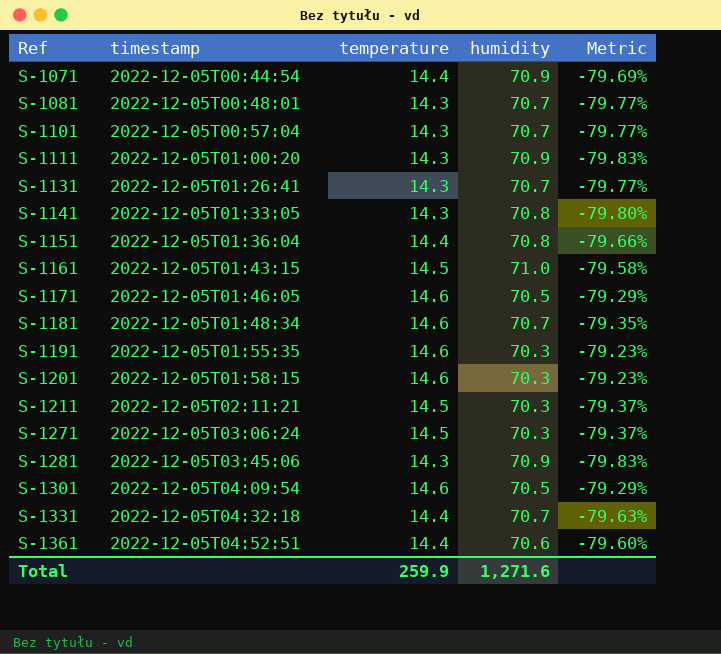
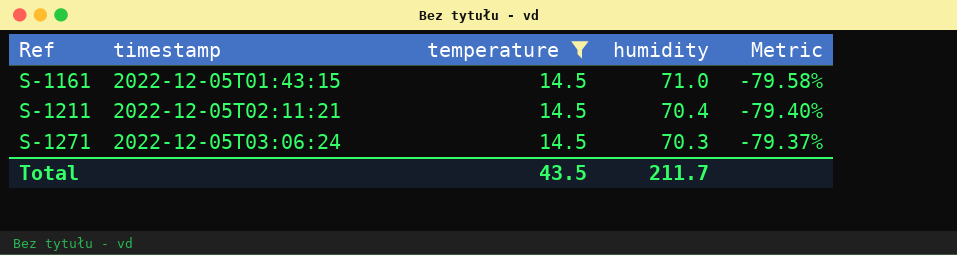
filter: none -> temperature = 14.5
S-1211 | humidity: 70.3 -> 70.4
S-1211 | Metric: -79.37% -> -79.40%
Total | temperature: 259.9 -> 43.5
Total | humidity: 1,271.6 -> 211.7

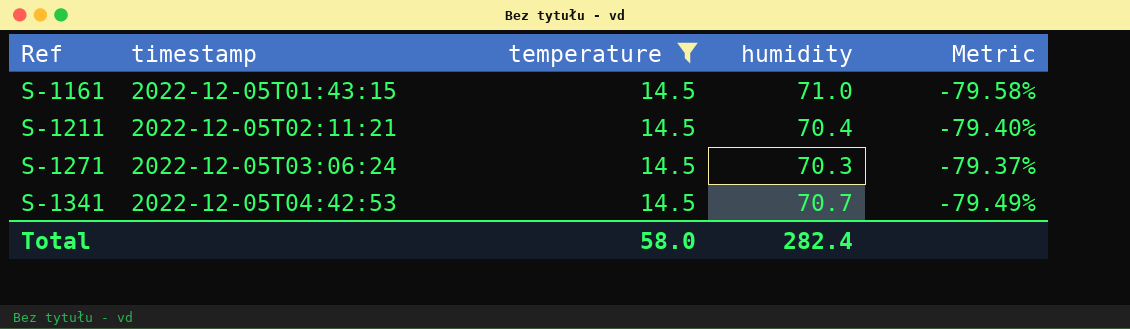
row S-1341: none -> 2022-12-05T04:42:53 | 14.5 | 70.7 | -79.49%
Total | temperature: 43.5 -> 58.0
Total | humidity: 211.7 -> 282.4

